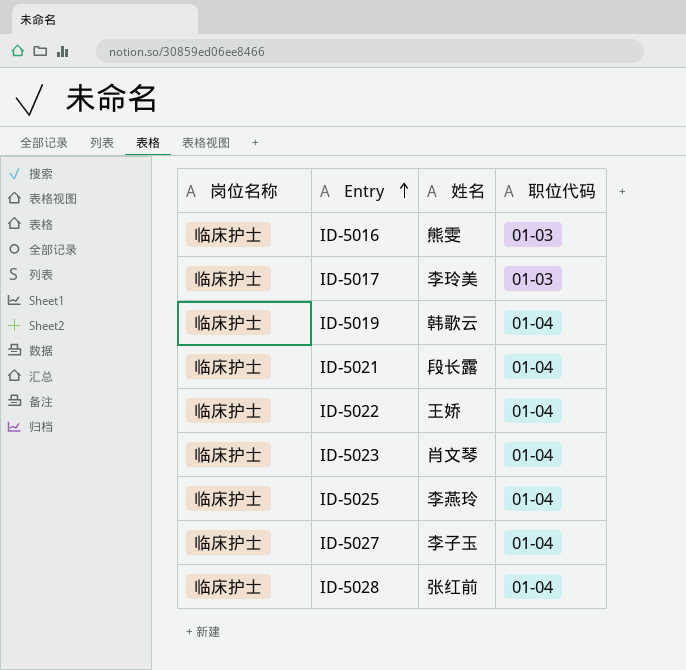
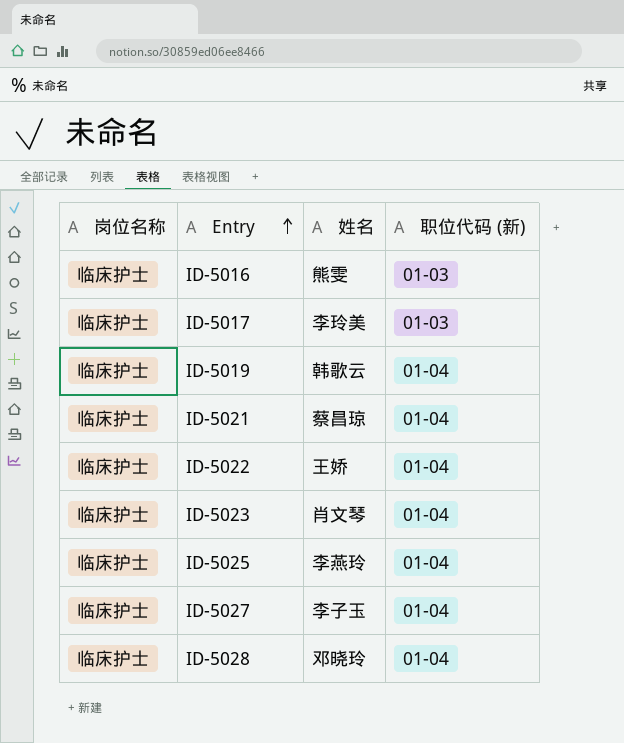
column name: 职位代码 -> 职位代码 (新)
ID-5021 | 姓名: 段长露 -> 蔡昌琼
ID-5028 | 姓名: 张红前 -> 邓晓玲

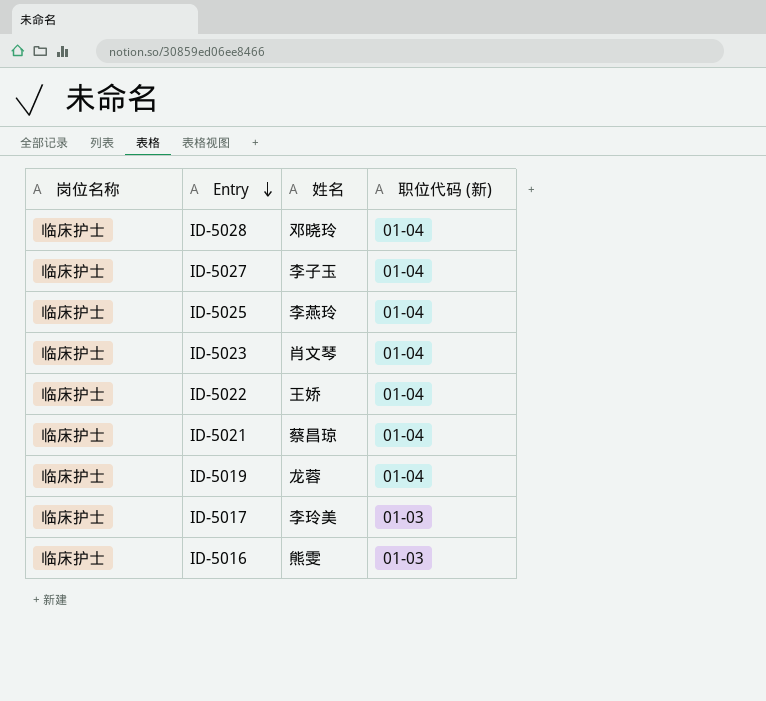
row order: Entry ascending -> Entry descending
ID-5019 | 姓名: 韩歌云 -> 龙蓉

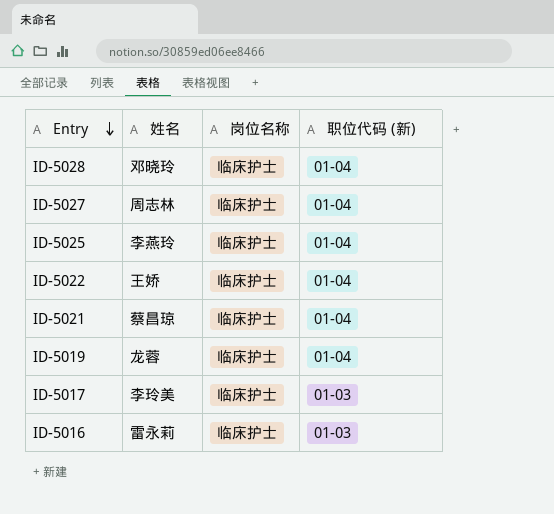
column 岗位名称 | position: 1 -> 3
row ID-5023: 临床护士 | 肖文琴 | 01-04 -> none
ID-5027 | 姓名: 李子玉 -> 周志林
ID-5016 | 姓名: 熊雯 -> 雷永莉

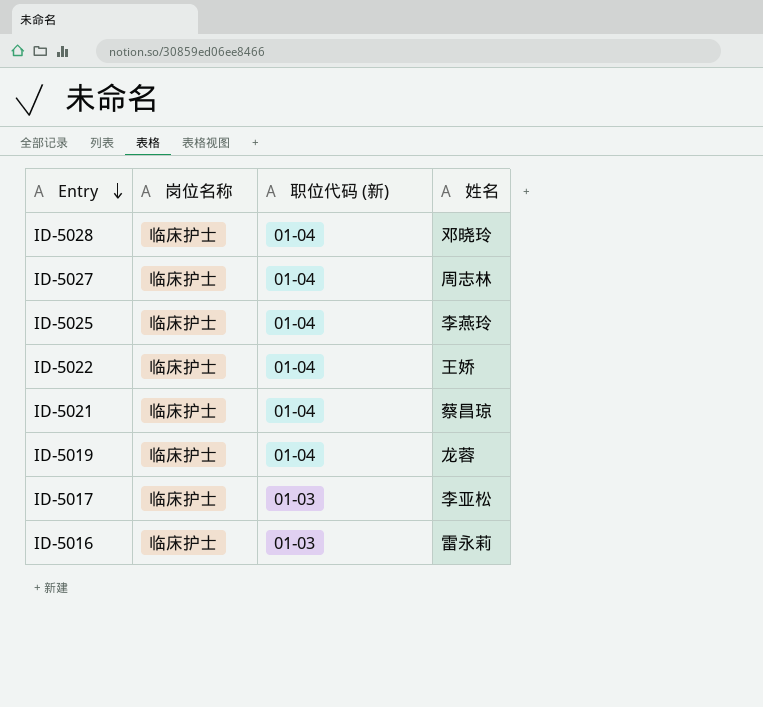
column 姓名 | position: 2 -> 4
ID-5017 | 姓名: 李玲美 -> 李亚松

